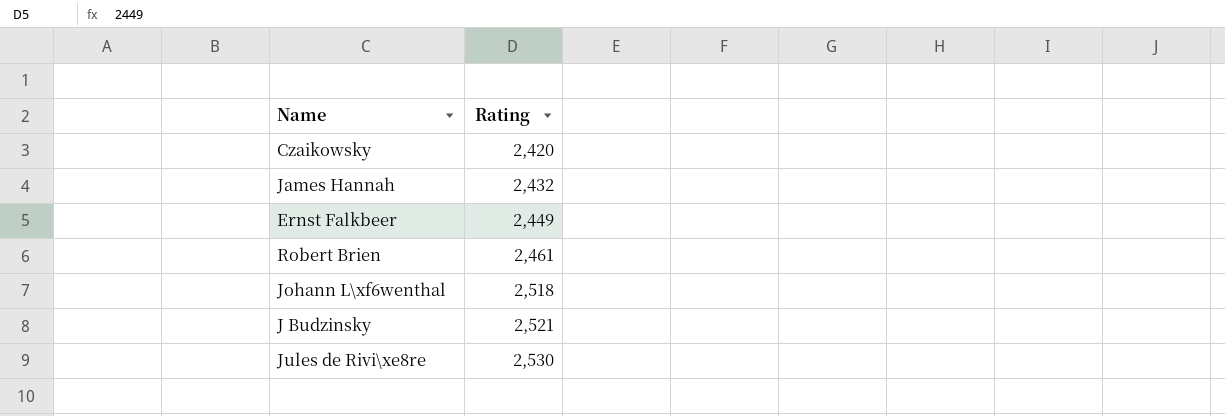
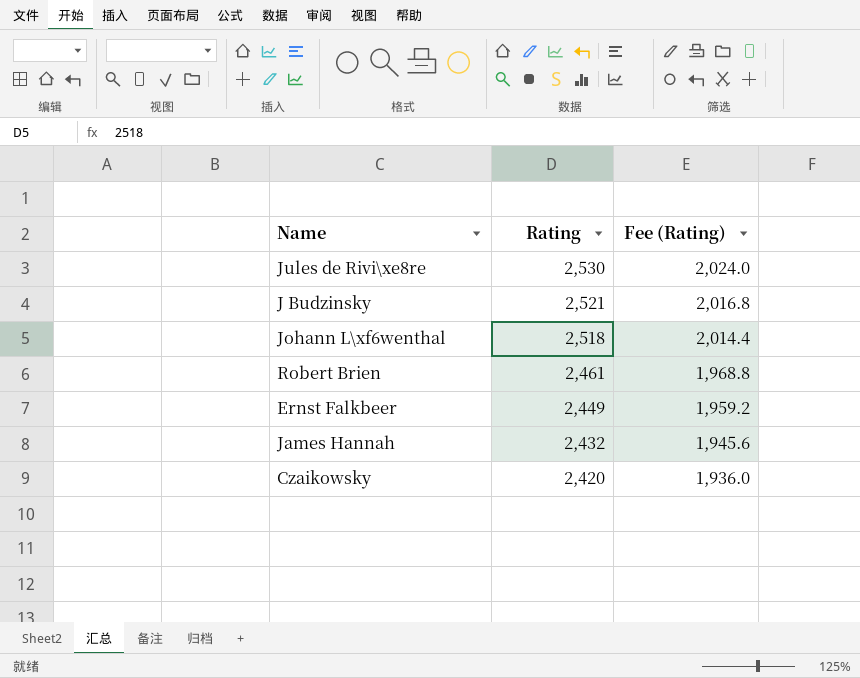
row order: Rating ascending -> Rating descending
column Fee (Rating) | formula: none -> [Rating] * 0.8

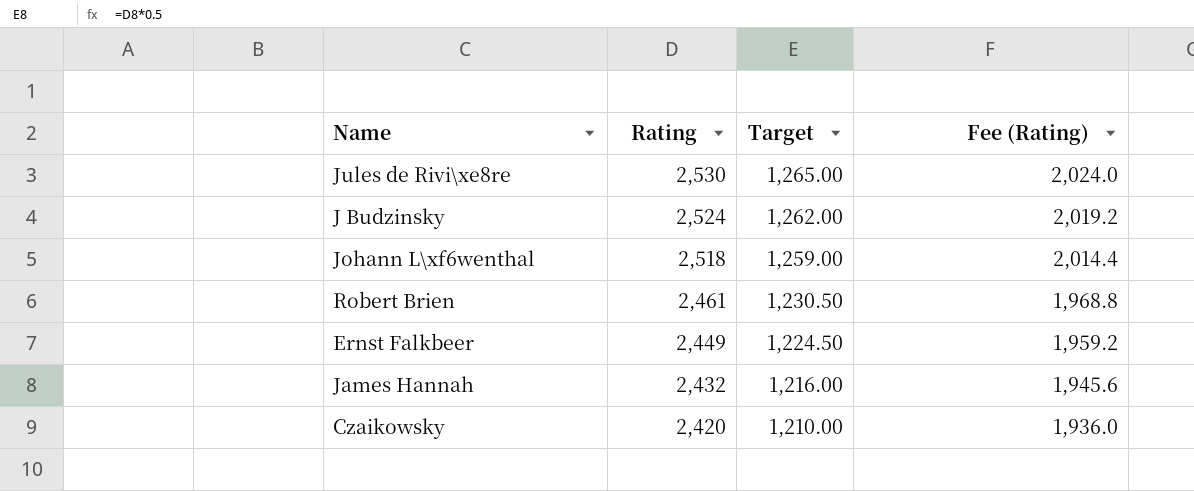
column Target | formula: none -> [Rating] * 0.5
J Budzinsky | Rating: 2,521 -> 2,524
J Budzinsky | Fee (Rating): 2,016.8 -> 2,019.2

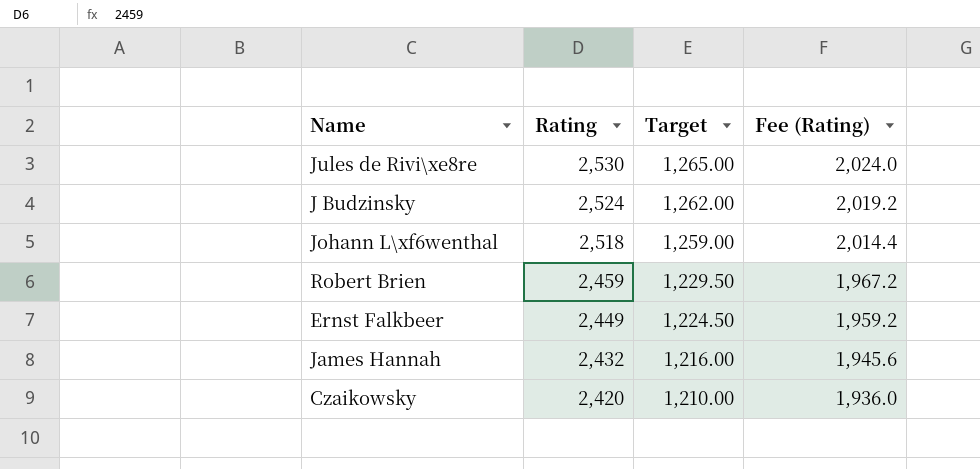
Robert Brien | Rating: 2,461 -> 2,459
Robert Brien | Target: 1,230.50 -> 1,229.50
Robert Brien | Fee (Rating): 1,968.8 -> 1,967.2

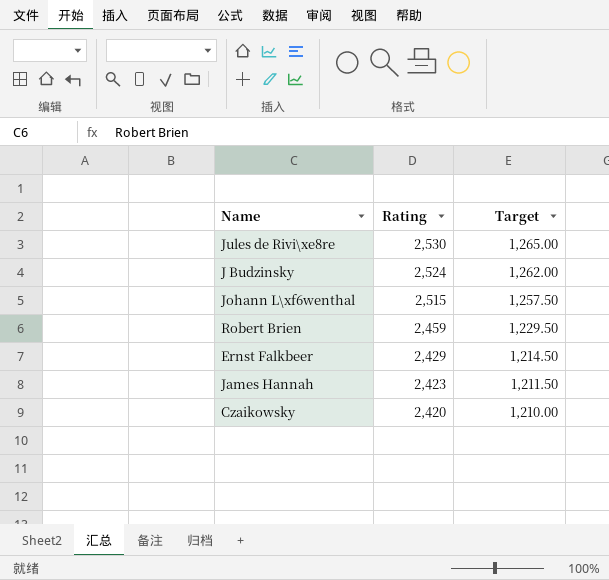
column Fee (Rating) | formula: [Rating] * 0.8 -> none
Johann L\xf6wenthal | Rating: 2,518 -> 2,515
Johann L\xf6wenthal | Target: 1,259.00 -> 1,257.50
Ernst Falkbeer | Rating: 2,449 -> 2,429
Ernst Falkbeer | Target: 1,224.50 -> 1,214.50
James Hannah | Rating: 2,432 -> 2,423
James Hannah | Target: 1,216.00 -> 1,211.50

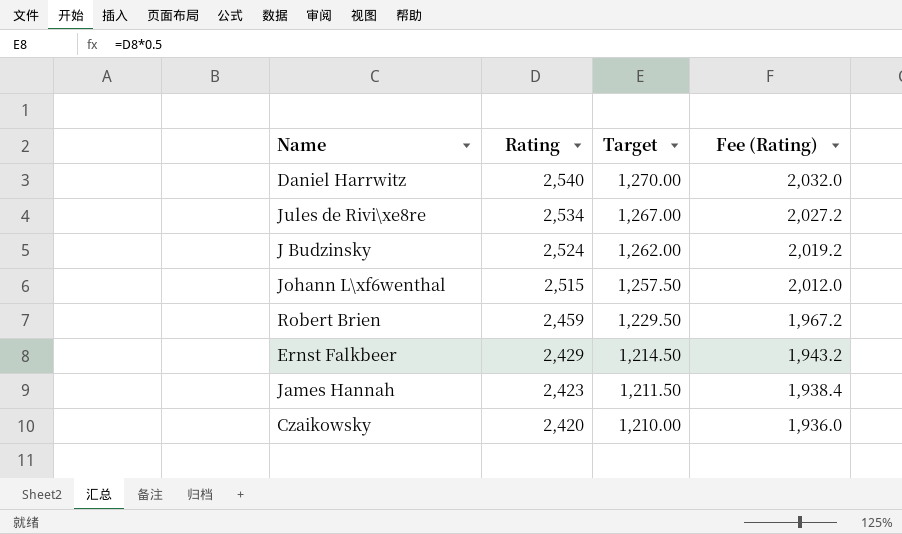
column Fee (Rating) | formula: none -> [Rating] * 0.8
row Daniel Harrwitz: none -> 2,540 | 1,270.00 | 2,032.0
Jules de Rivi\xe8re | Rating: 2,530 -> 2,534
Jules de Rivi\xe8re | Target: 1,265.00 -> 1,267.00

